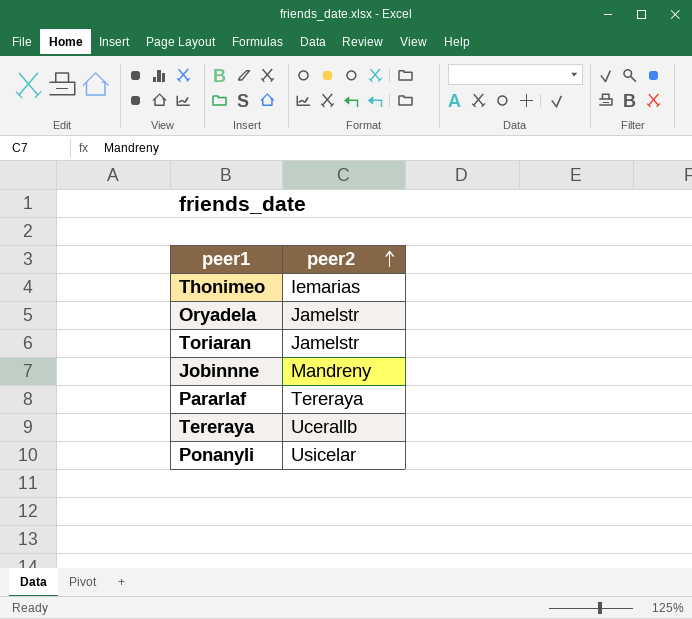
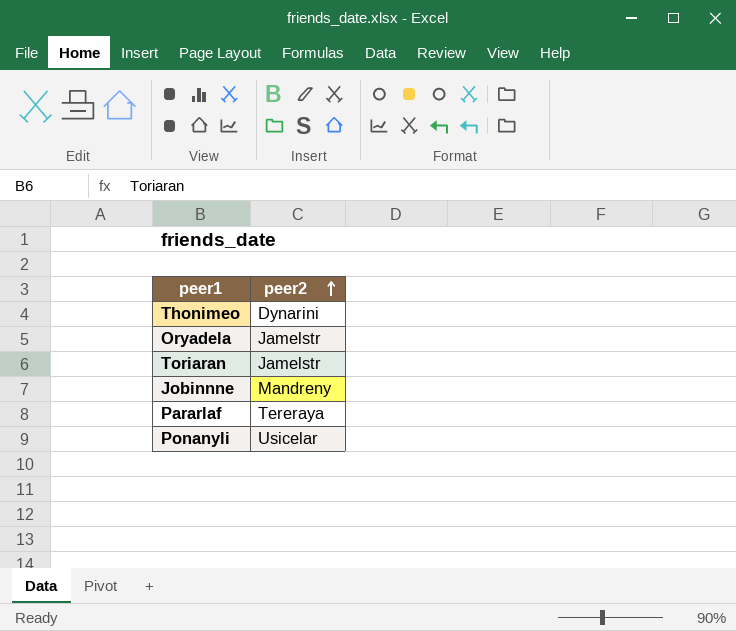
row Tereraya: Ucerallb -> none
Thonimeo | peer2: Iemarias -> Dynarini

